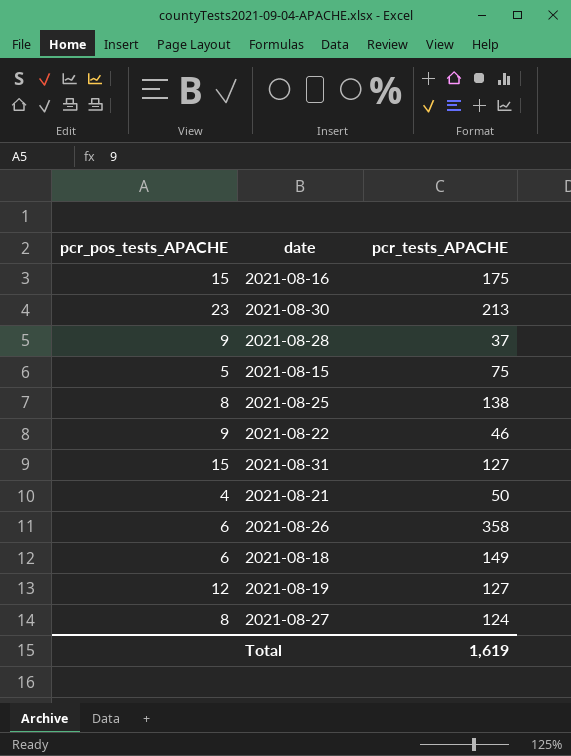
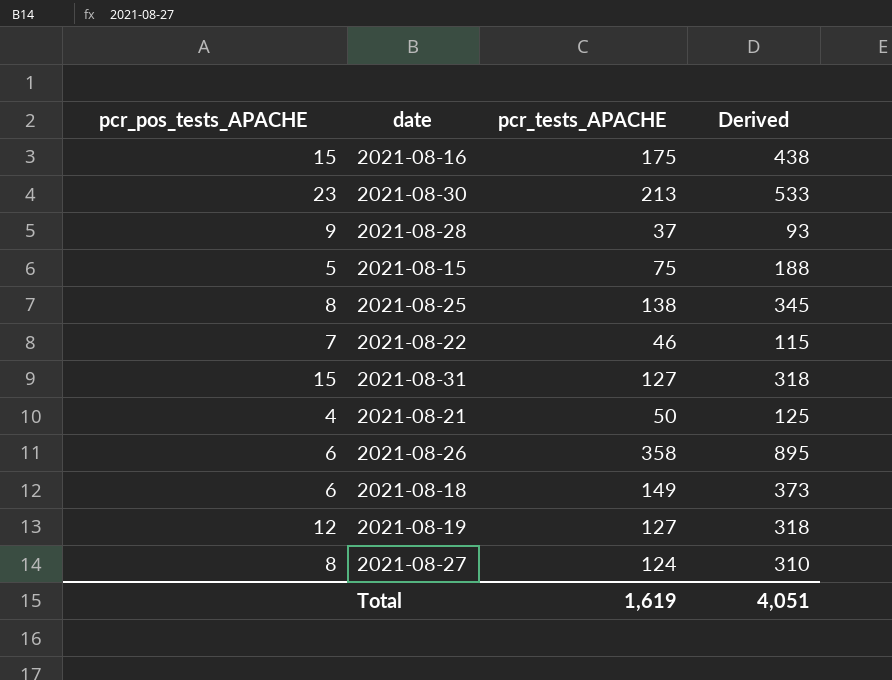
column Derived | formula: none -> [pcr_tests_APACHE] * 2.5
2021-08-22 | pcr_pos_tests_APACHE: 9 -> 7

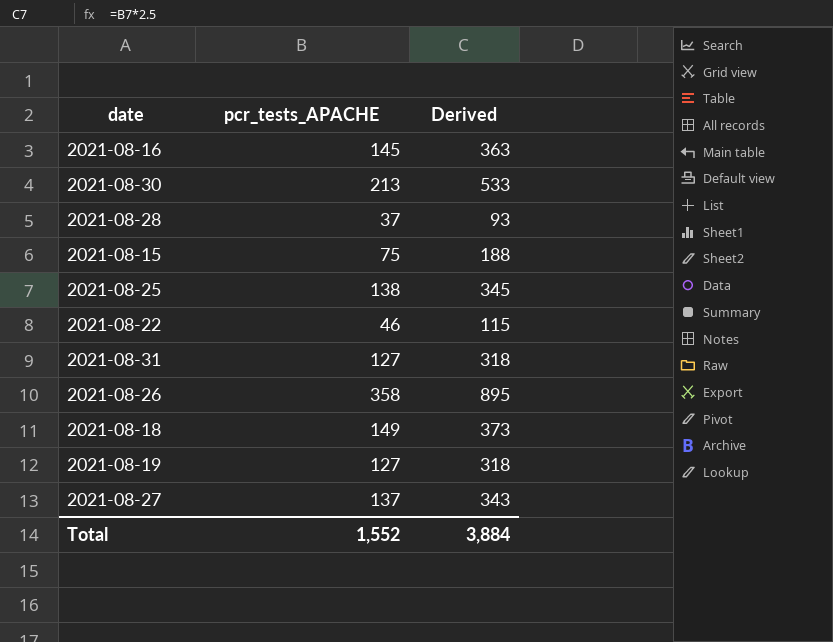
column pcr_pos_tests_APACHE | position: 1 -> none
row 2021-08-21: 4 | 50 | 125 -> none
2021-08-16 | pcr_tests_APACHE: 175 -> 145
2021-08-16 | Derived: 438 -> 363
2021-08-27 | pcr_tests_APACHE: 124 -> 137
2021-08-27 | Derived: 310 -> 343
Total | pcr_tests_APACHE: 1,619 -> 1,552
Total | Derived: 4,051 -> 3,884

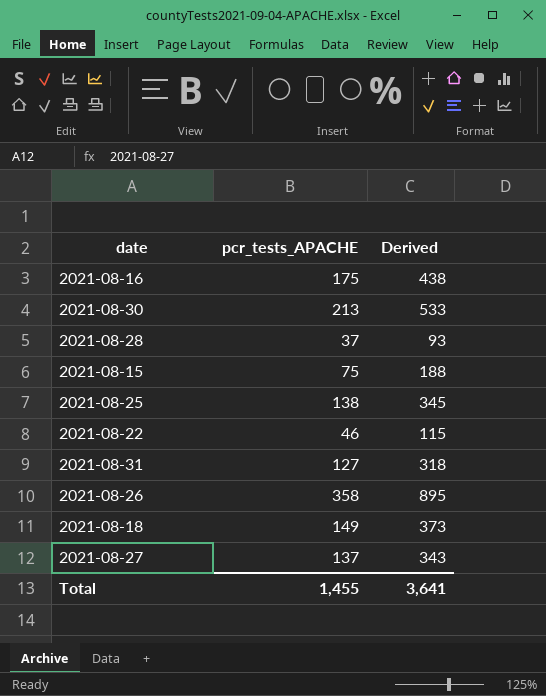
row 2021-08-19: 127 | 318 -> none
2021-08-16 | pcr_tests_APACHE: 145 -> 175
2021-08-16 | Derived: 363 -> 438
Total | pcr_tests_APACHE: 1,552 -> 1,455
Total | Derived: 3,884 -> 3,641

